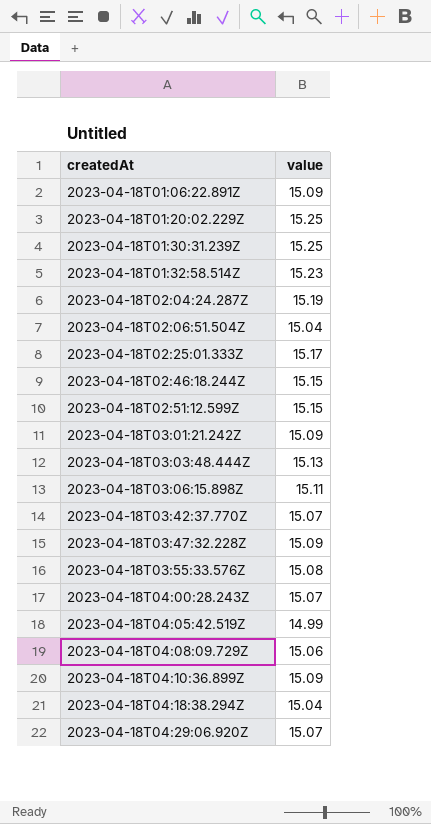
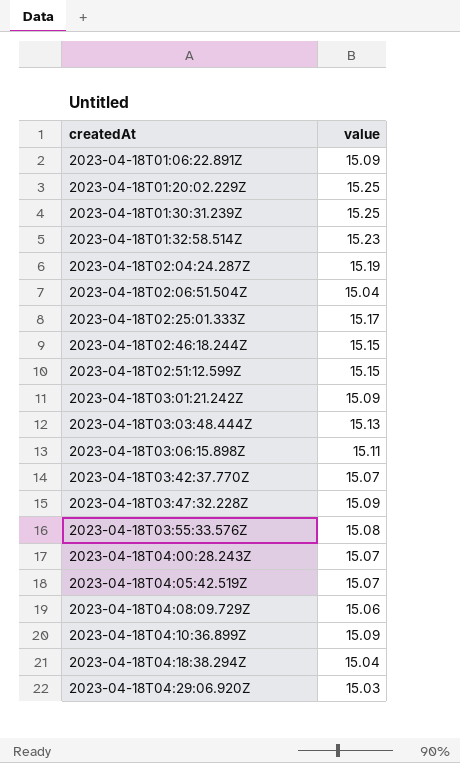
2023-04-18T04:05:42.519Z | value: 14.99 -> 15.07
2023-04-18T04:29:06.920Z | value: 15.07 -> 15.03

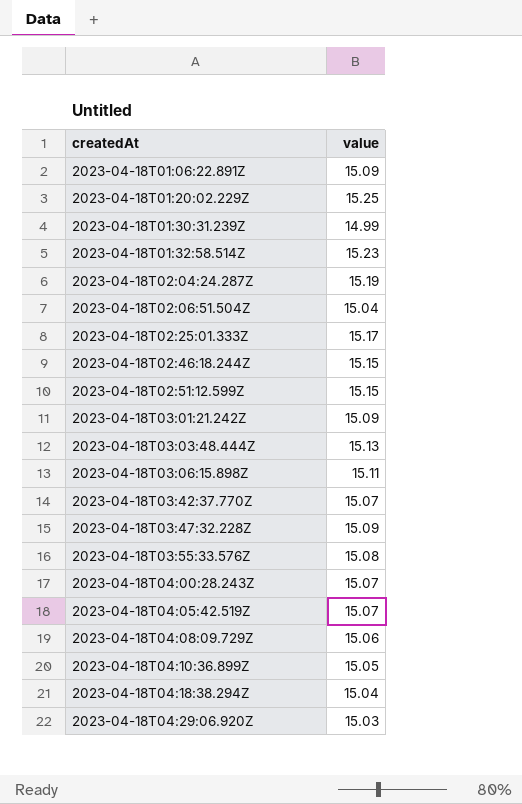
2023-04-18T01:30:31.239Z | value: 15.25 -> 14.99
2023-04-18T04:10:36.899Z | value: 15.09 -> 15.05

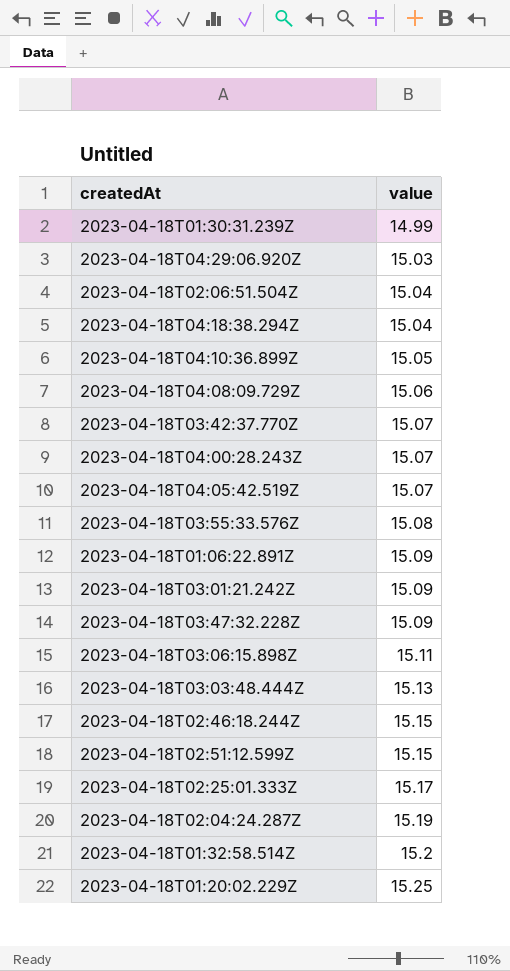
row order: createdAt ascending -> value ascending
2023-04-18T01:32:58.514Z | value: 15.23 -> 15.2

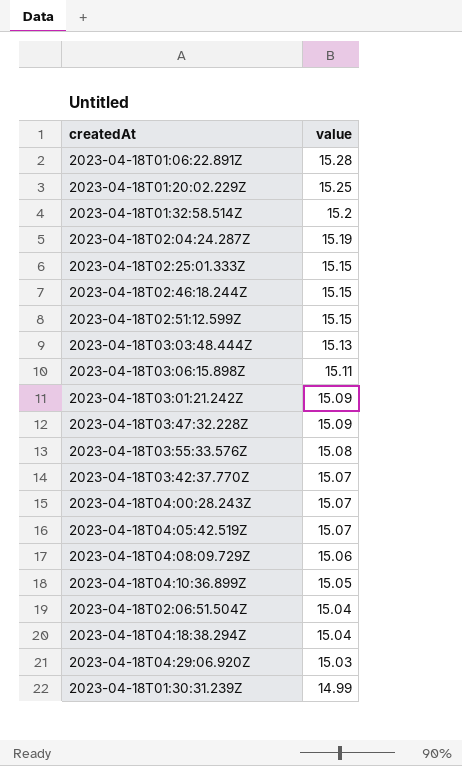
row order: value ascending -> value descending
2023-04-18T01:06:22.891Z | value: 15.09 -> 15.28
2023-04-18T02:25:01.333Z | value: 15.17 -> 15.15

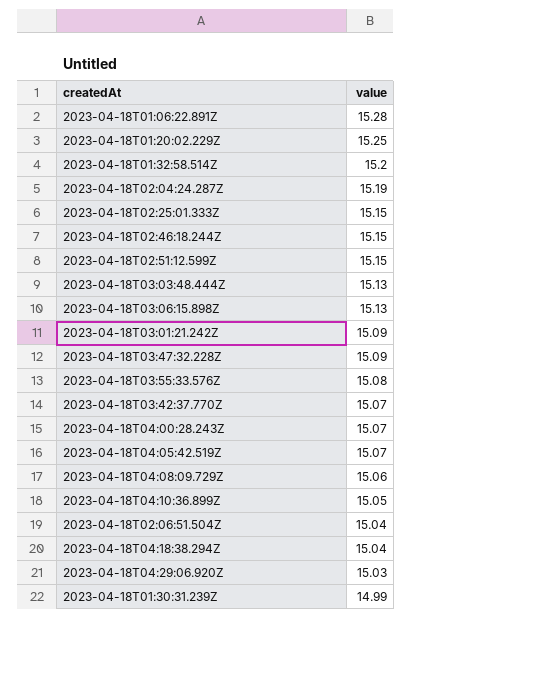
2023-04-18T03:06:15.898Z | value: 15.11 -> 15.13

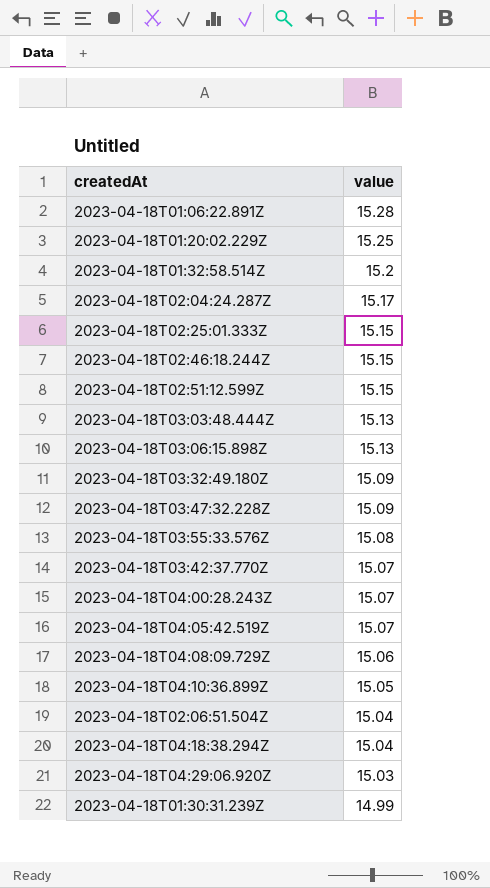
row 2023-04-18T03:01:21.242Z: 15.09 -> none
2023-04-18T02:04:24.287Z | value: 15.19 -> 15.17
row 2023-04-18T03:32:49.180Z: none -> 15.09

